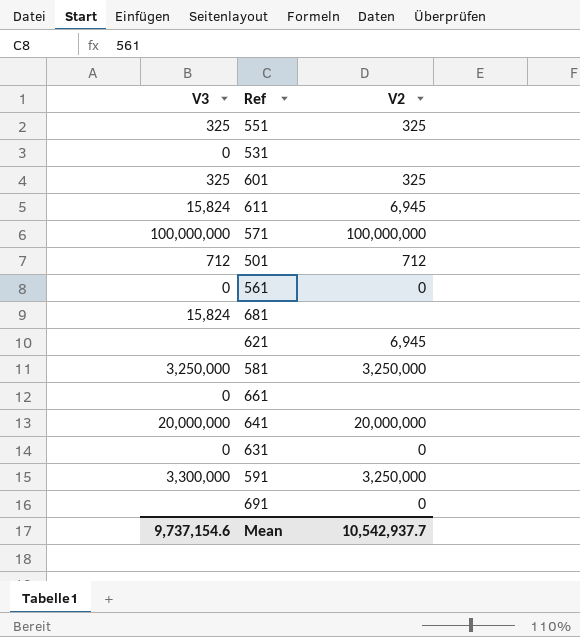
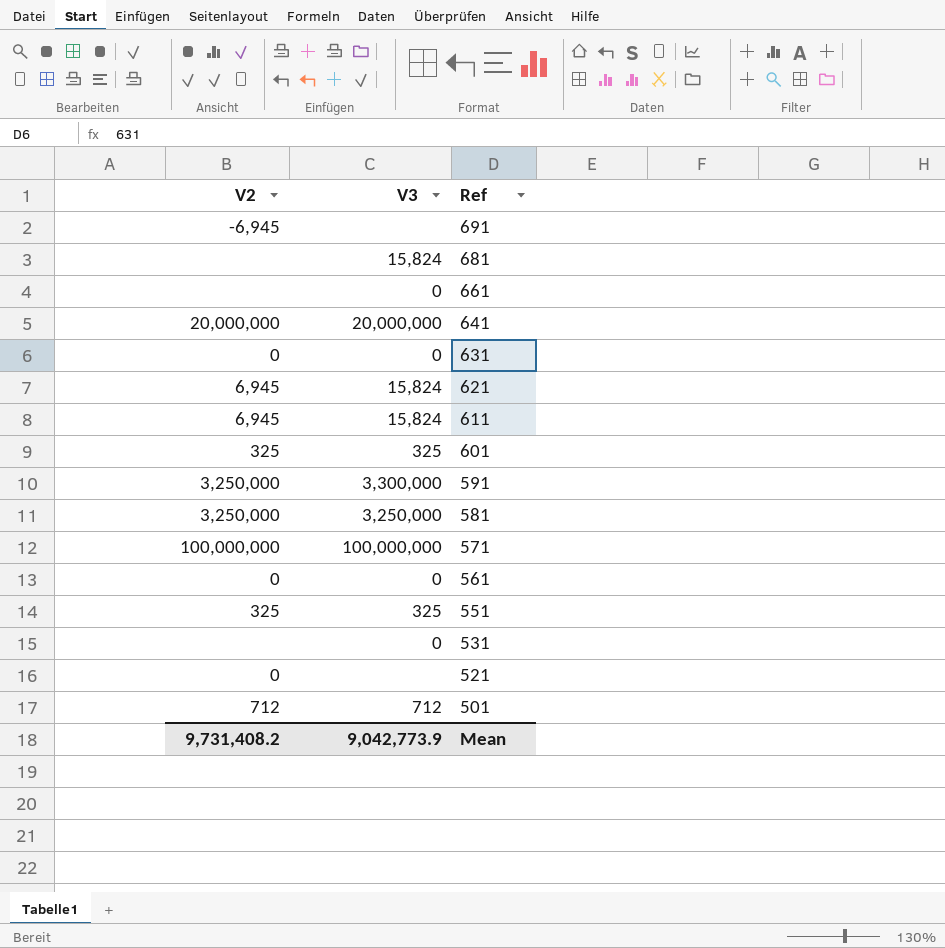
row order: none -> Ref descending
column V2 | position: 3 -> 1
691 | V2: 0 -> -6,945
621 | V3: none -> 15,824
row 521: none -> 0 | none
Mean | V2: 10,542,937.7 -> 9,731,408.2
Mean | V3: 9,737,154.6 -> 9,042,773.9

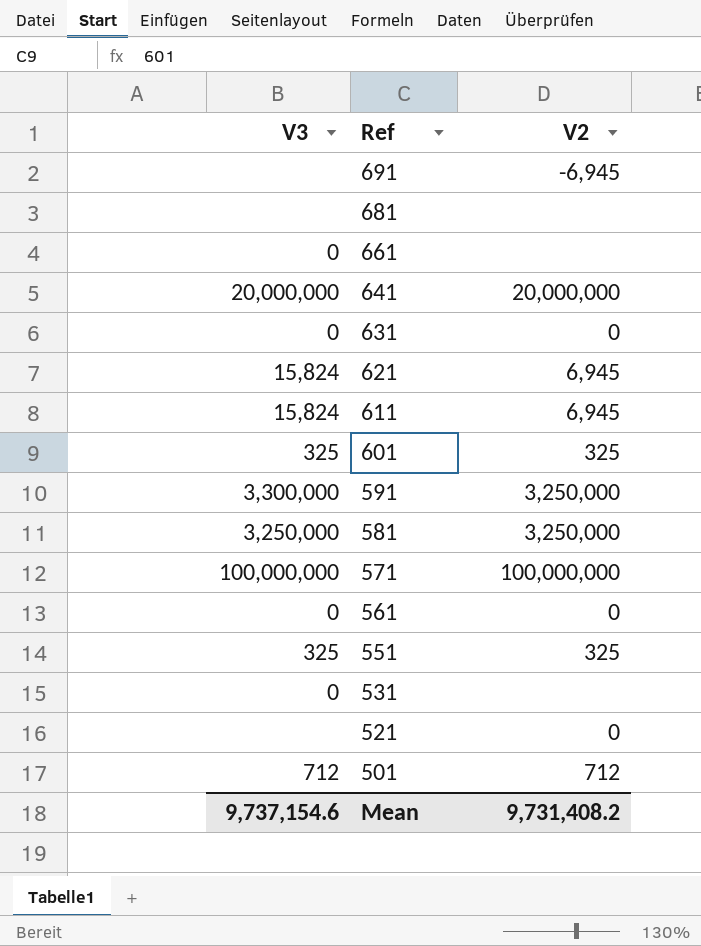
column V2 | position: 1 -> 3
681 | V3: 15,824 -> none
Mean | V3: 9,042,773.9 -> 9,737,154.6

